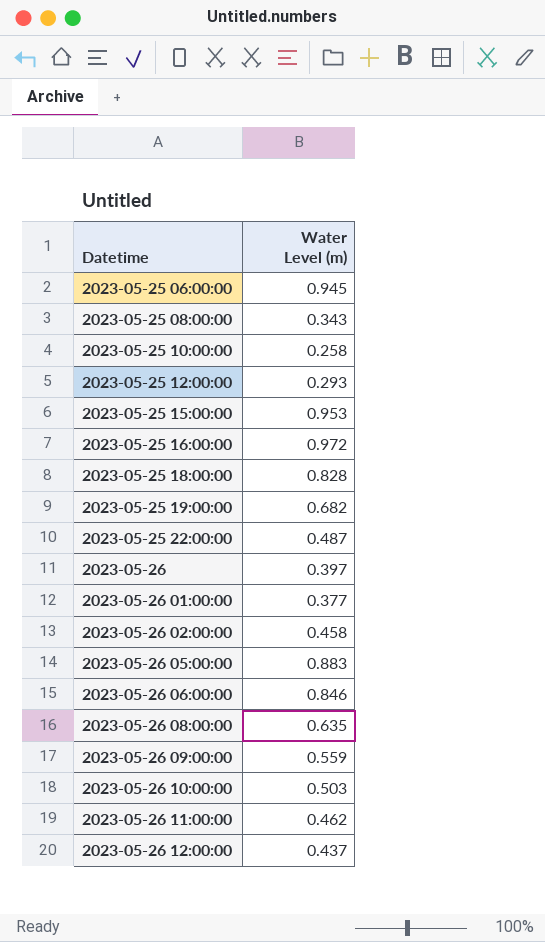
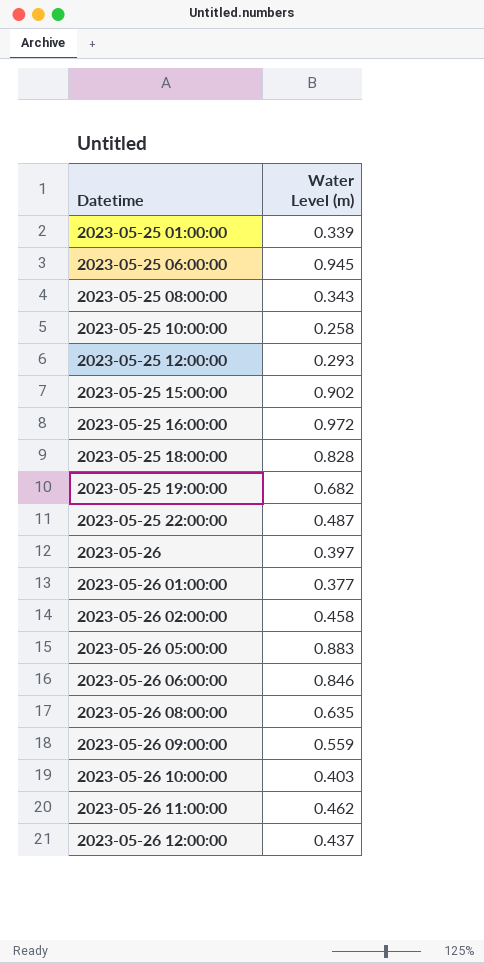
row 2023-05-25 01:00:00: none -> 0.339
2023-05-25 15:00:00 | Water Level (m): 0.953 -> 0.902
2023-05-26 10:00:00 | Water Level (m): 0.503 -> 0.403

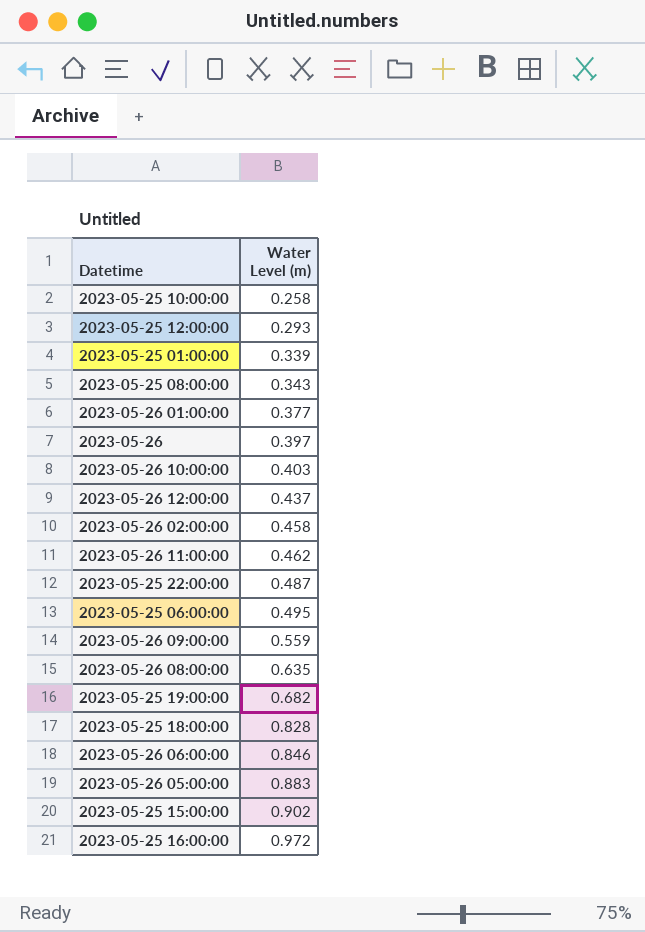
row order: Datetime ascending -> Water Level (m) ascending
2023-05-25 06:00:00 | Water Level (m): 0.945 -> 0.495

